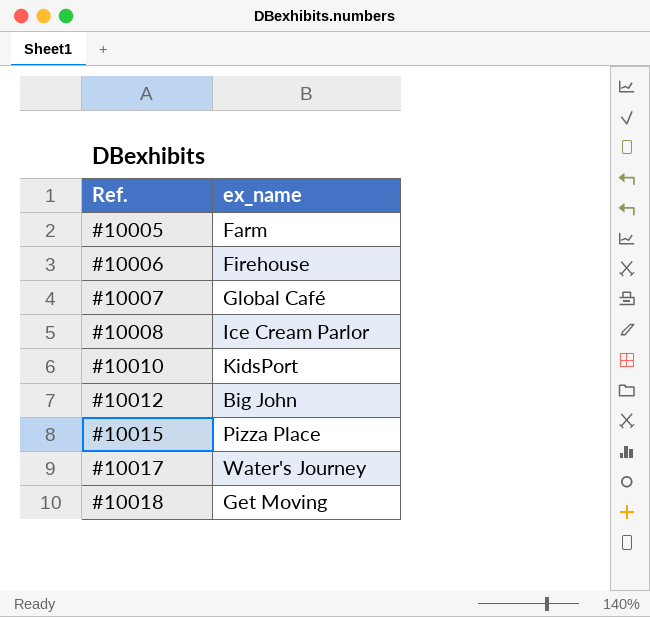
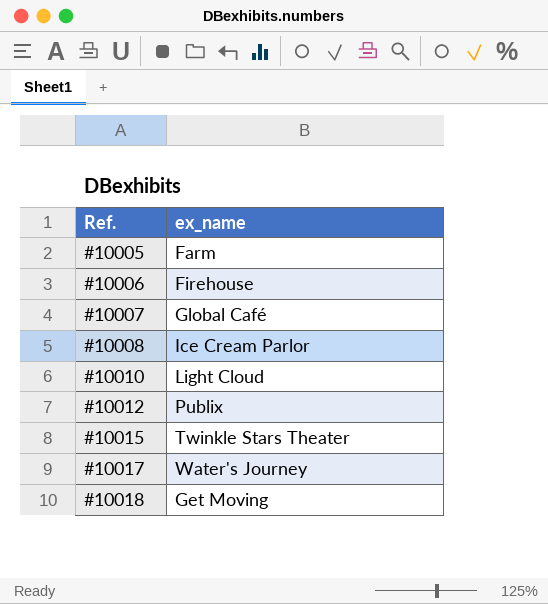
#10010 | ex_name: KidsPort -> Light Cloud
#10012 | ex_name: Big John -> Publix
#10015 | ex_name: Pizza Place -> Twinkle Stars Theater

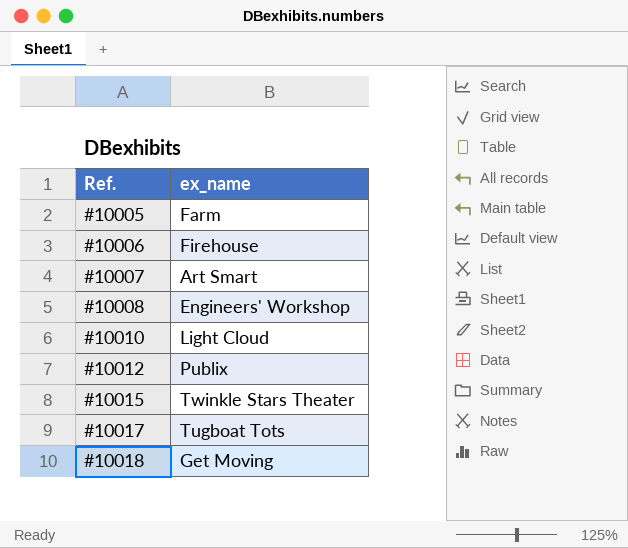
#10007 | ex_name: Global Café -> Art Smart
#10008 | ex_name: Ice Cream Parlor -> Engineers' Workshop
#10017 | ex_name: Water's Journey -> Tugboat Tots

